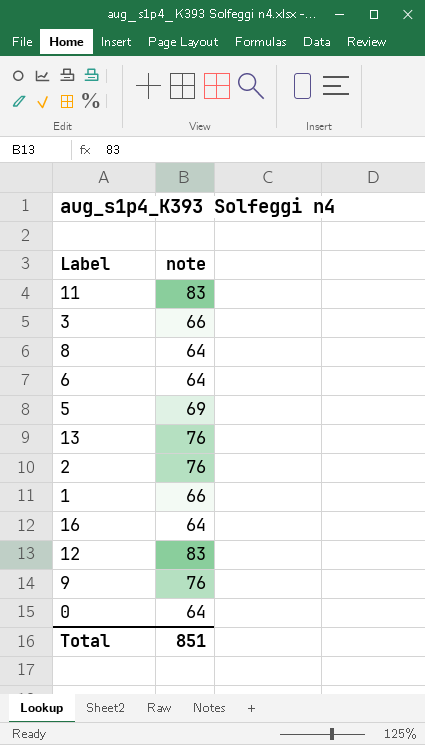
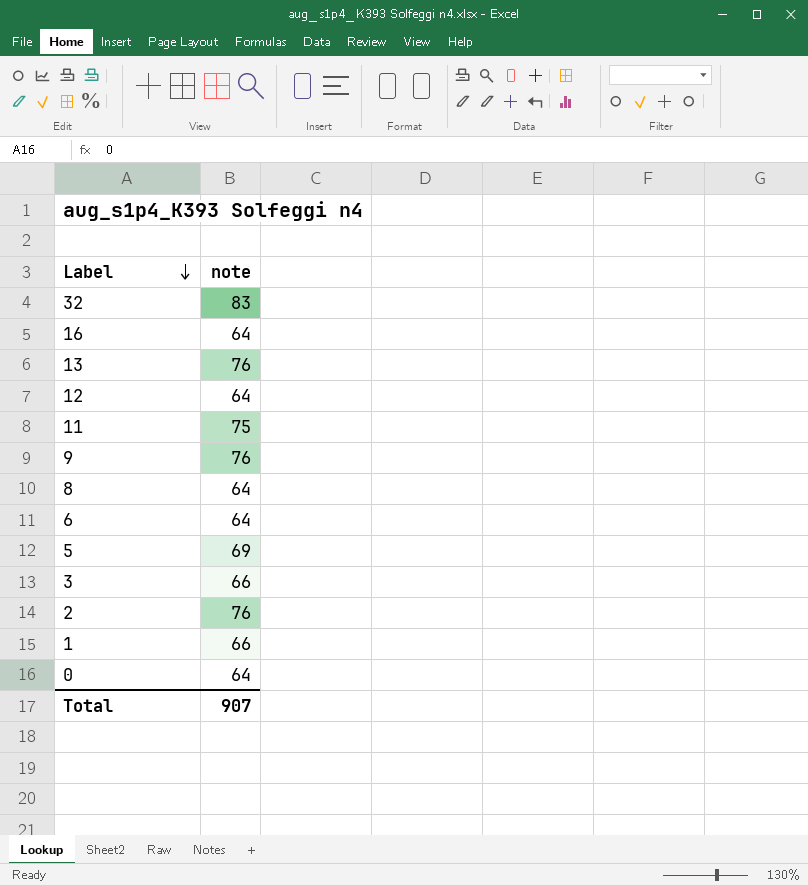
row order: none -> Label descending
row 32: none -> 83
12 | note: 83 -> 64
11 | note: 83 -> 75
Total | note: 851 -> 907

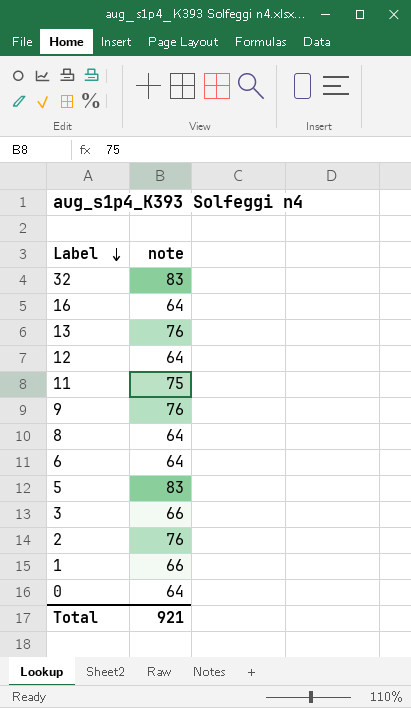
5 | note: 69 -> 83
Total | note: 907 -> 921

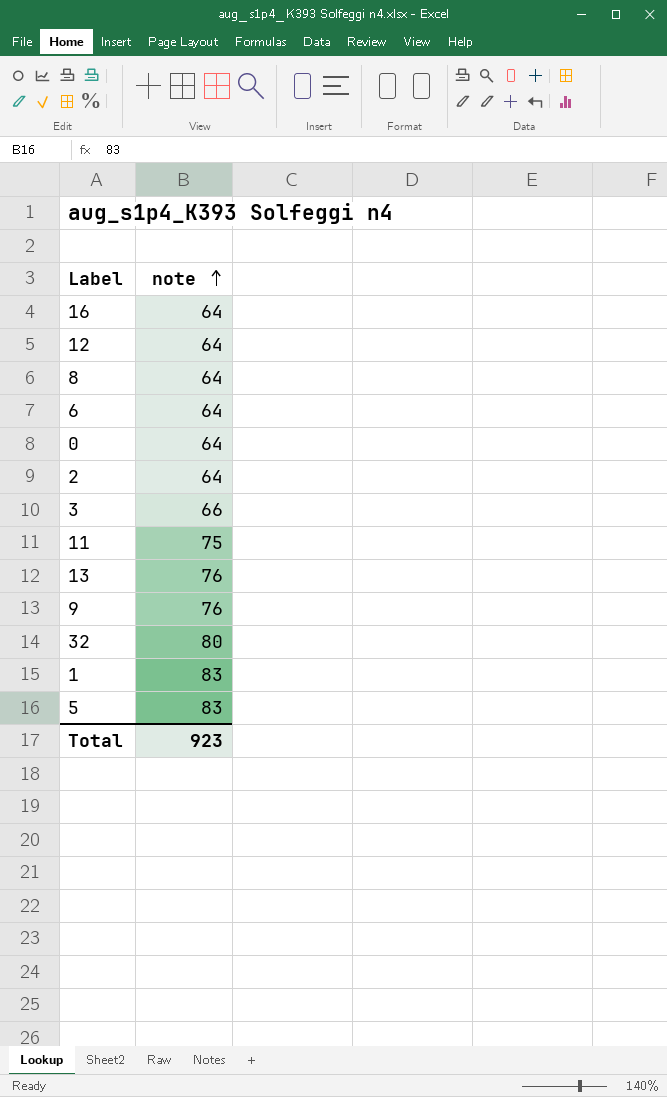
row order: Label descending -> note ascending
2 | note: 76 -> 64
32 | note: 83 -> 80
1 | note: 66 -> 83
Total | note: 921 -> 923

